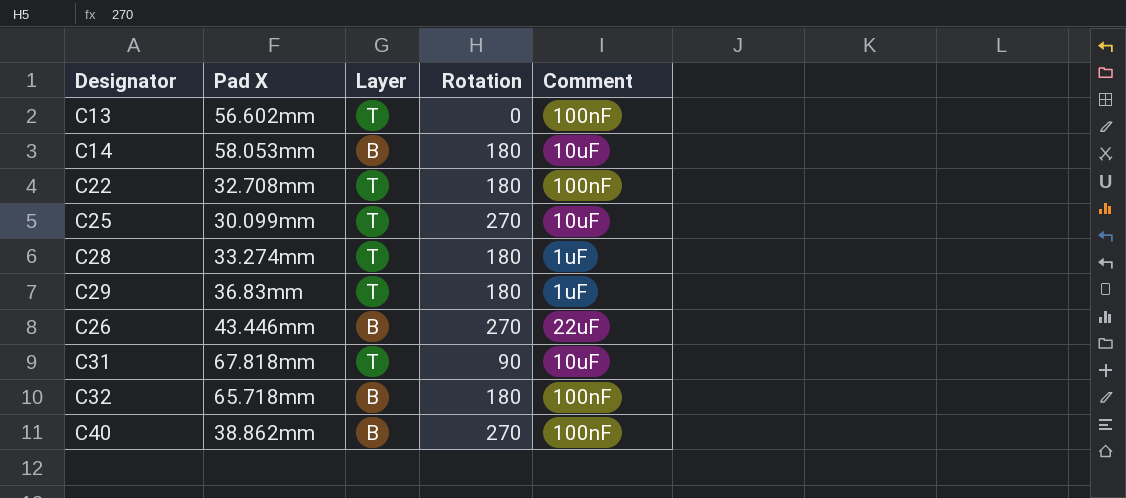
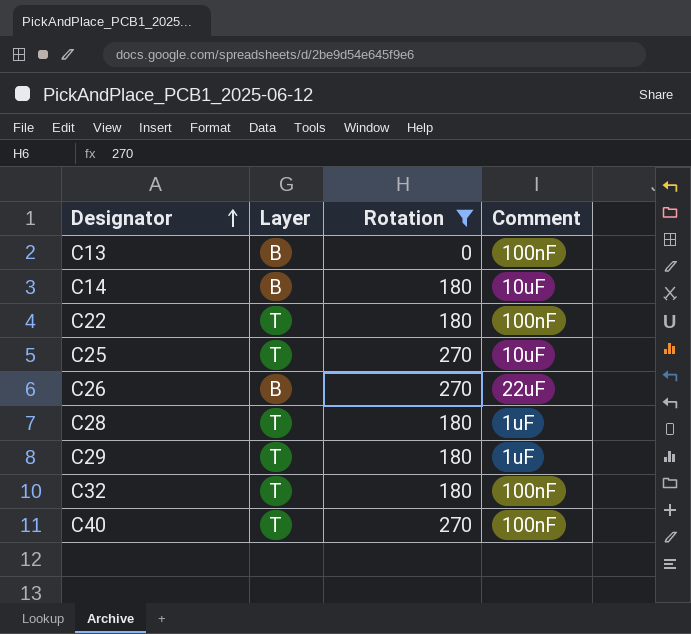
filter: none -> Rotation != 90
row order: none -> Designator ascending
column Pad X | position: 2 -> none
C13 | Layer: T -> B
C32 | Layer: B -> T
C40 | Layer: B -> T

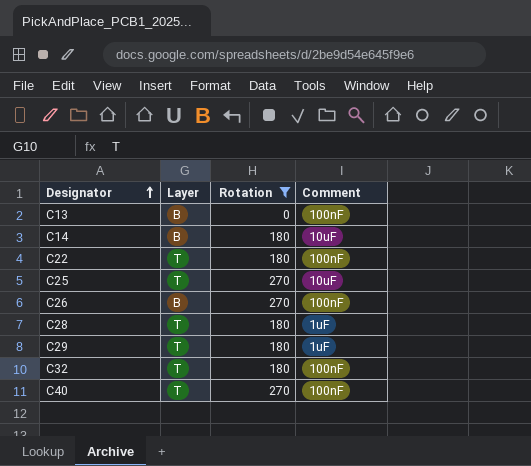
C26 | Comment: 22uF -> 100nF

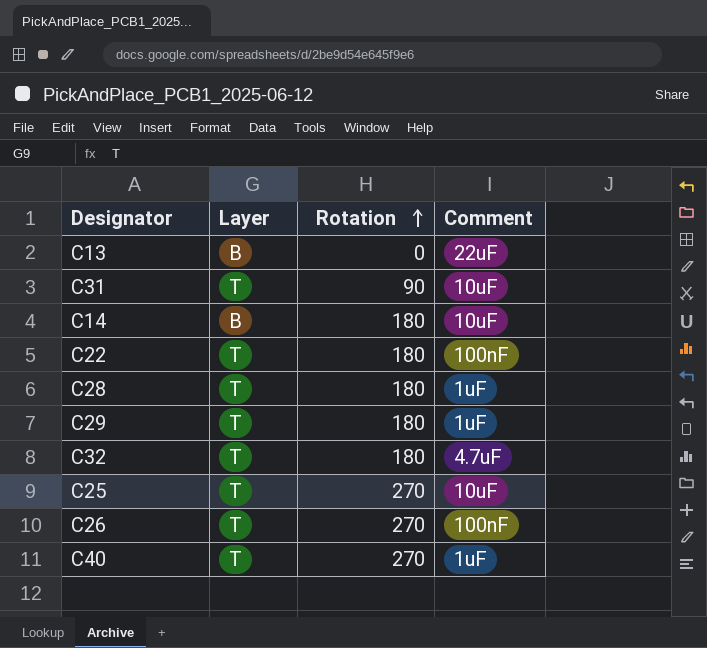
filter: Rotation != 90 -> none
row order: Designator ascending -> Rotation ascending
C13 | Comment: 100nF -> 22uF
C32 | Comment: 100nF -> 4.7uF
C26 | Layer: B -> T
C40 | Comment: 100nF -> 1uF

